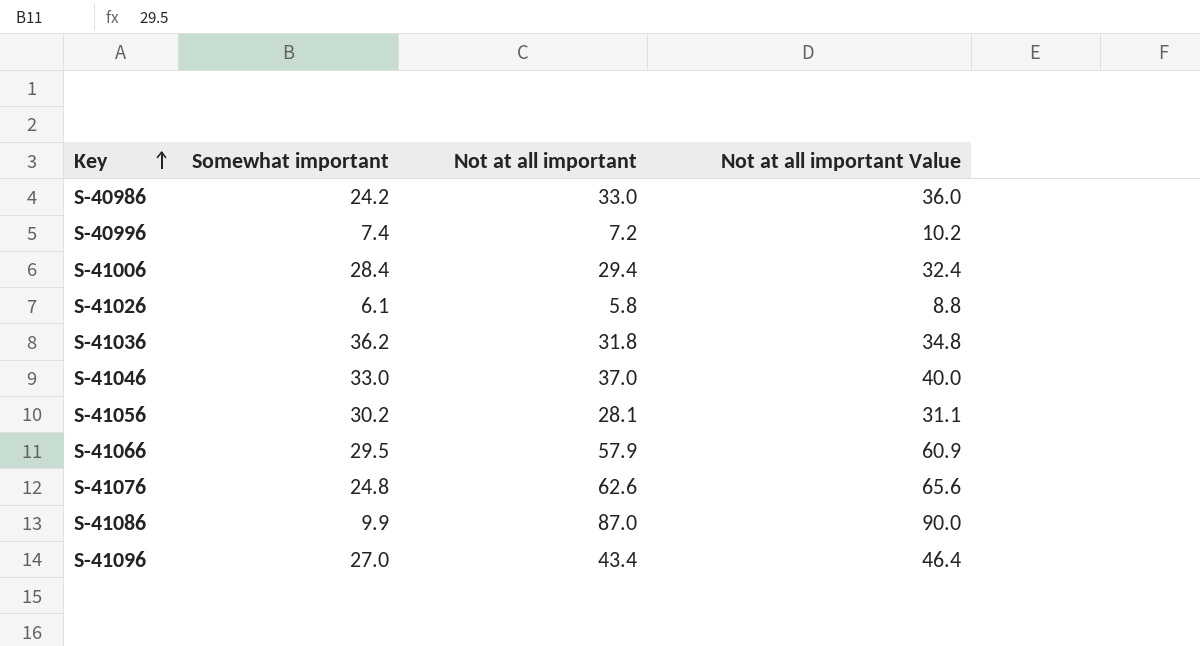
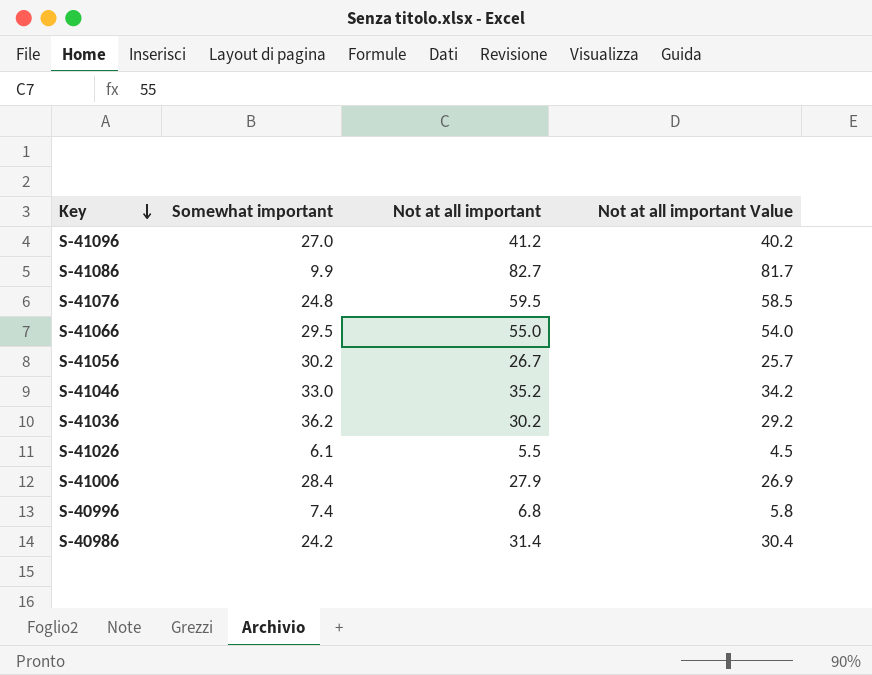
row order: Key ascending -> Key descending
column Not at all important Value | formula: [Not at all important] + 3 -> [Not at all important] - 1
S-41096 | Not at all important: 43.4 -> 41.2
S-41086 | Not at all important: 87.0 -> 82.7
S-41076 | Not at all important: 62.6 -> 59.5
S-41066 | Not at all important: 57.9 -> 55.0
S-41056 | Not at all important: 28.1 -> 26.7
S-41046 | Not at all important: 37.0 -> 35.2
S-41036 | Not at all important: 31.8 -> 30.2
S-41026 | Not at all important: 5.8 -> 5.5
S-41006 | Not at all important: 29.4 -> 27.9
S-40996 | Not at all important: 7.2 -> 6.8
S-40986 | Not at all important: 33.0 -> 31.4

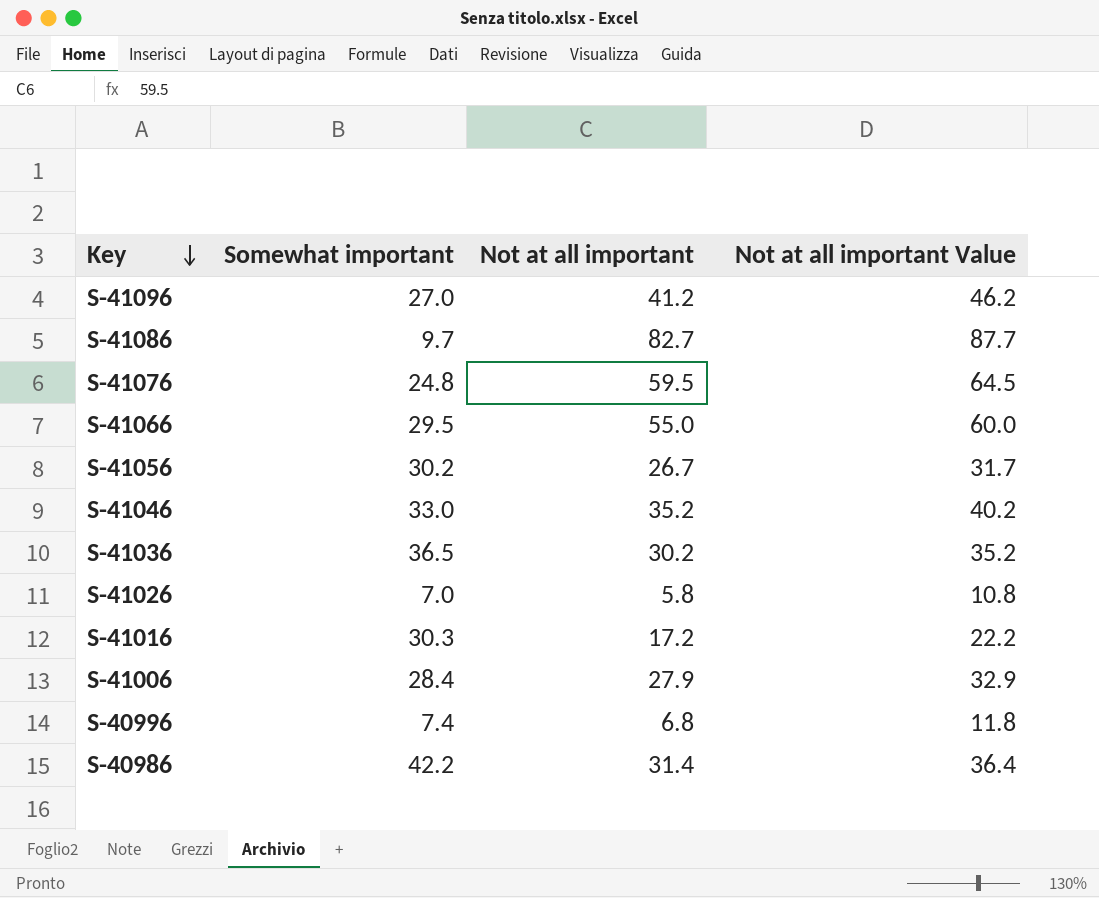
column Not at all important Value | formula: [Not at all important] - 1 -> [Not at all important] + 5
S-41086 | Somewhat important: 9.9 -> 9.7
S-41036 | Somewhat important: 36.2 -> 36.5
S-41026 | Somewhat important: 6.1 -> 7.0
S-41026 | Not at all important: 5.5 -> 5.8
row S-41016: none -> 30.3 | 17.2 | 22.2
S-40986 | Somewhat important: 24.2 -> 42.2

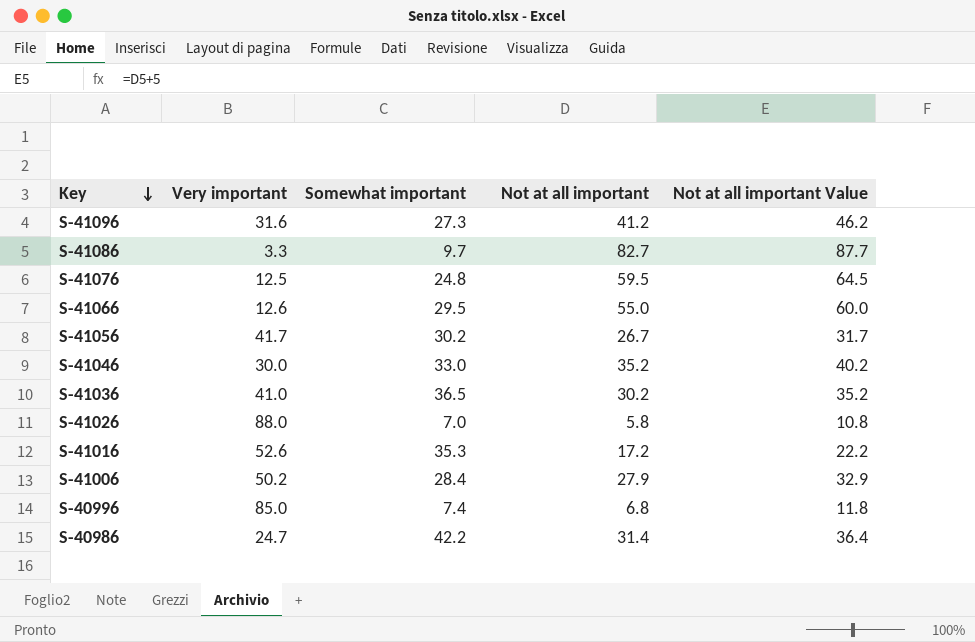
column Very important | position: none -> 2
S-41096 | Somewhat important: 27.0 -> 27.3
S-41016 | Somewhat important: 30.3 -> 35.3

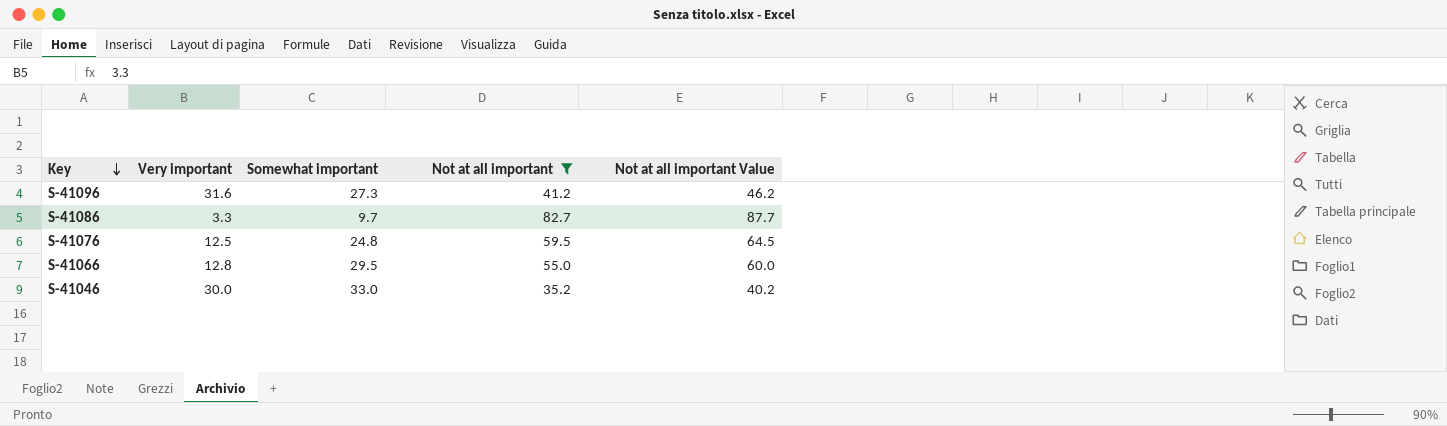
filter: none -> Not at all important >= 35.2
S-41066 | Very important: 12.6 -> 12.8

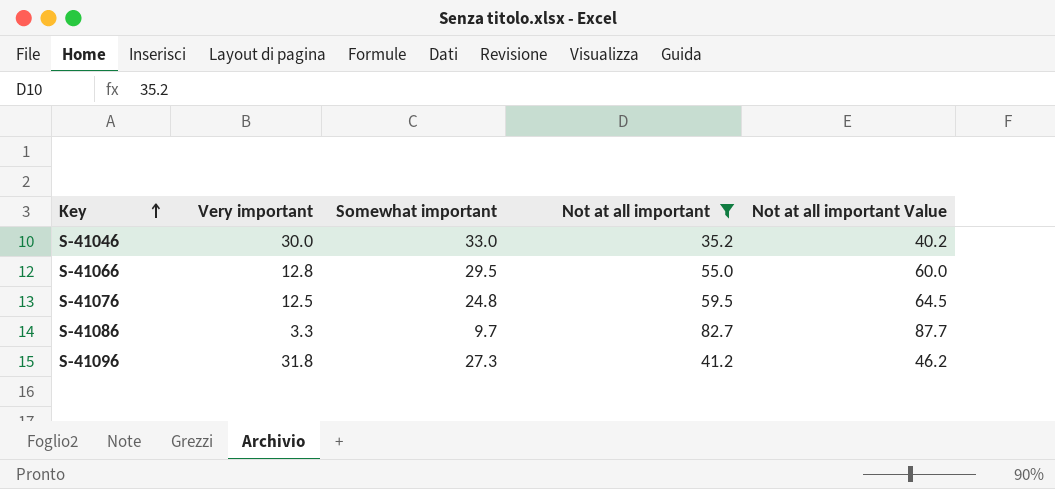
row order: Key descending -> Key ascending
S-41096 | Very important: 31.6 -> 31.8

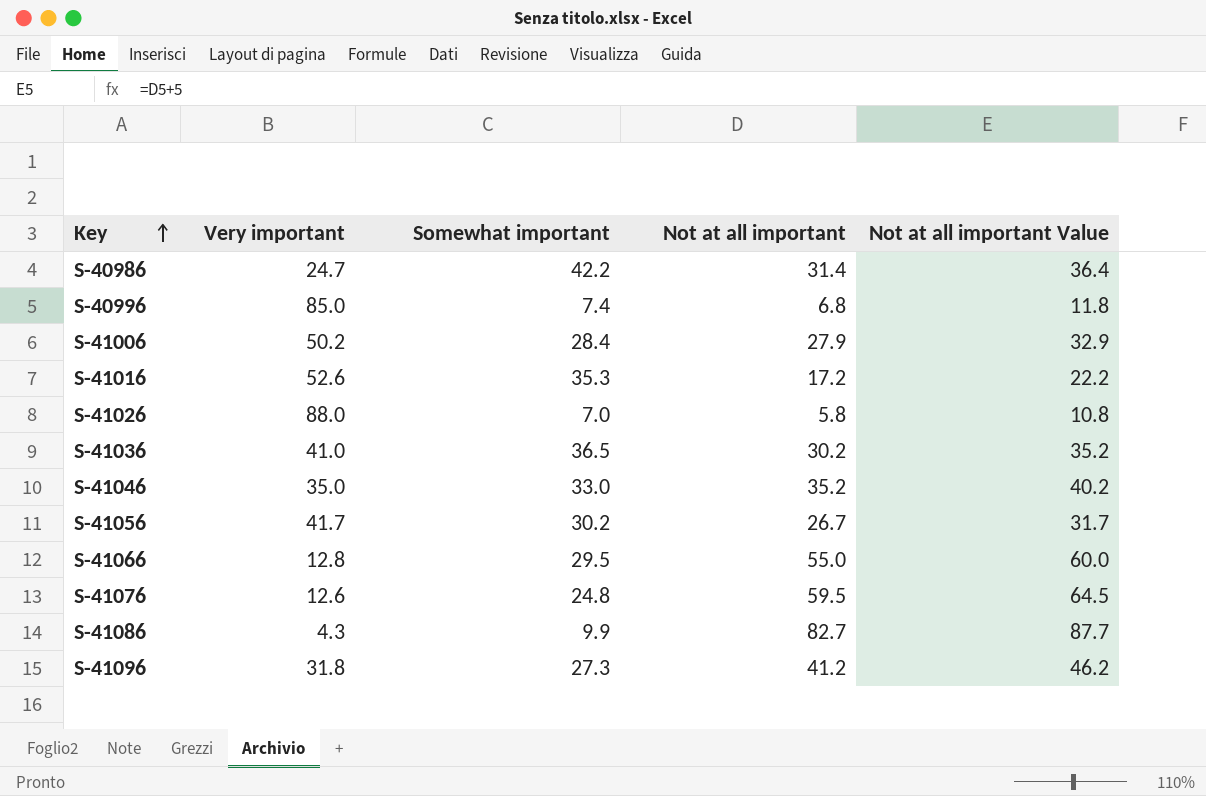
filter: Not at all important >= 35.2 -> none
S-41046 | Very important: 30.0 -> 35.0
S-41076 | Very important: 12.5 -> 12.6
S-41086 | Very important: 3.3 -> 4.3
S-41086 | Somewhat important: 9.7 -> 9.9

